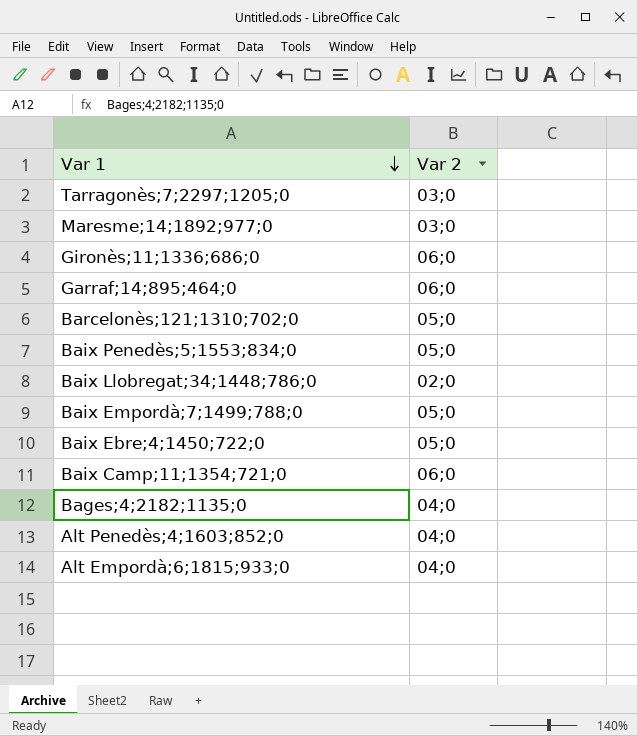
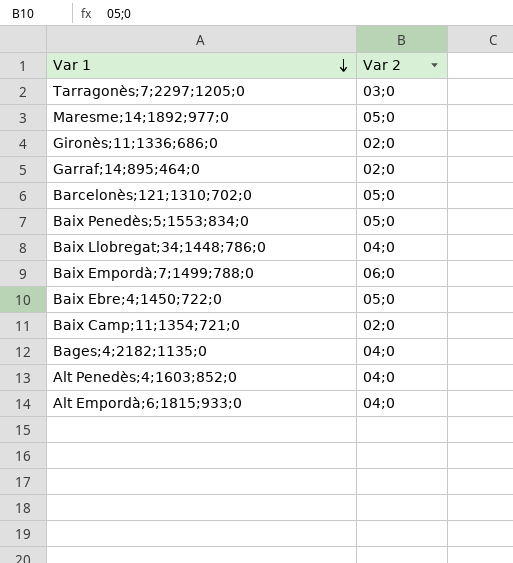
Maresme;14;1892;977;0 | Var 2: 03;0 -> 05;0
Gironès;11;1336;686;0 | Var 2: 06;0 -> 02;0
Garraf;14;895;464;0 | Var 2: 06;0 -> 02;0
Baix Llobregat;34;1448;786;0 | Var 2: 02;0 -> 04;0
Baix Empordà;7;1499;788;0 | Var 2: 05;0 -> 06;0
Baix Camp;11;1354;721;0 | Var 2: 06;0 -> 02;0

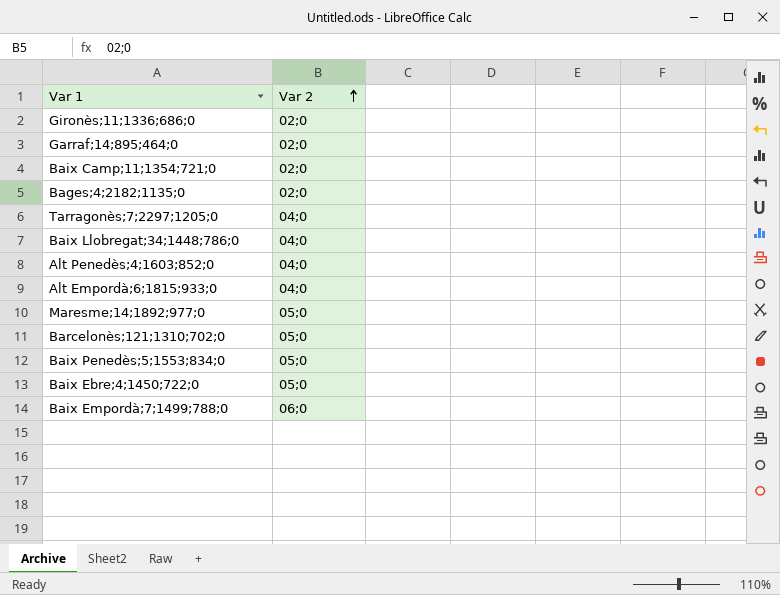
row order: Var 1 descending -> Var 2 ascending
Bages;4;2182;1135;0 | Var 2: 04;0 -> 02;0
Tarragonès;7;2297;1205;0 | Var 2: 03;0 -> 04;0

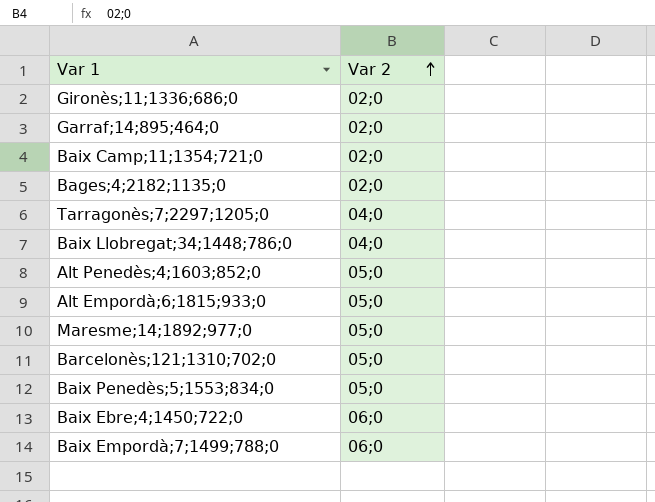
Alt Penedès;4;1603;852;0 | Var 2: 04;0 -> 05;0
Alt Empordà;6;1815;933;0 | Var 2: 04;0 -> 05;0
Baix Ebre;4;1450;722;0 | Var 2: 05;0 -> 06;0

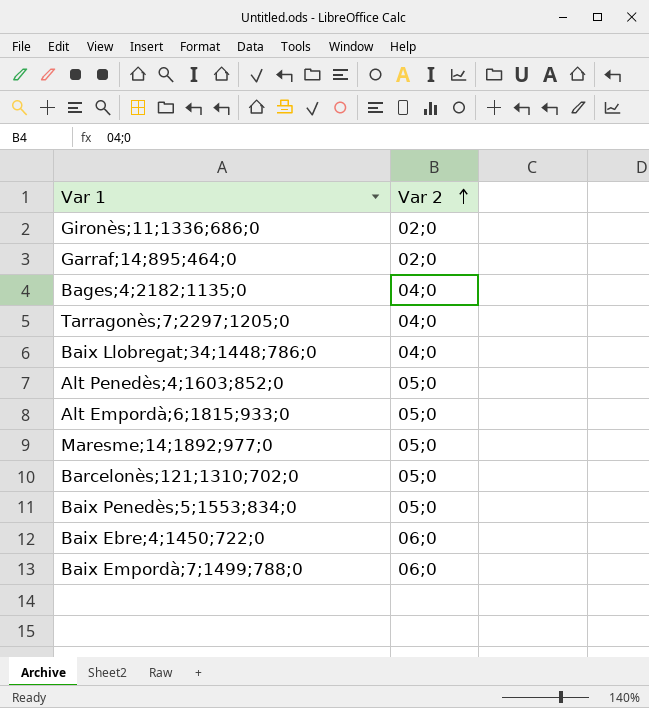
row Baix Camp;11;1354;721;0: 02;0 -> none
Bages;4;2182;1135;0 | Var 2: 02;0 -> 04;0

